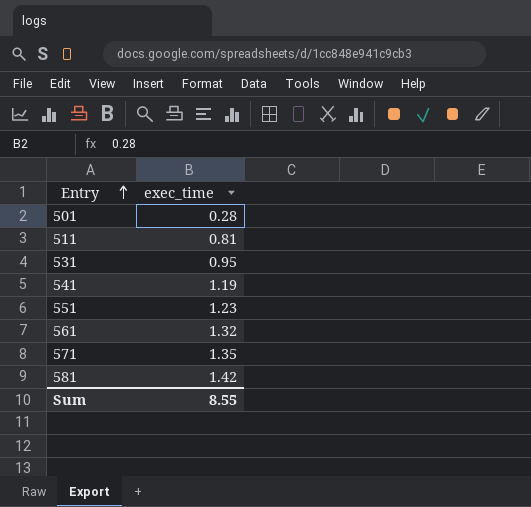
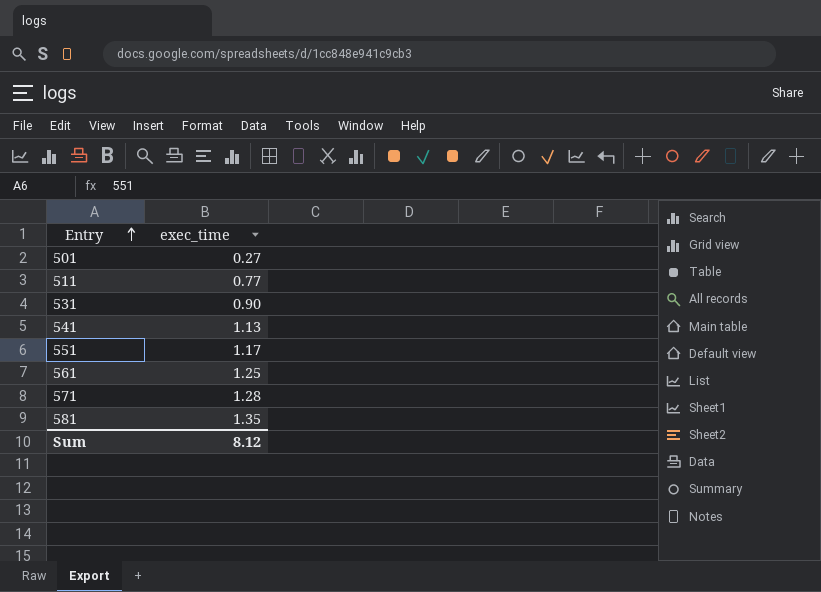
501 | exec_time: 0.28 -> 0.27
511 | exec_time: 0.81 -> 0.77
531 | exec_time: 0.95 -> 0.90
541 | exec_time: 1.19 -> 1.13
551 | exec_time: 1.23 -> 1.17
561 | exec_time: 1.32 -> 1.25
571 | exec_time: 1.35 -> 1.28
581 | exec_time: 1.42 -> 1.35
Sum | exec_time: 8.55 -> 8.12

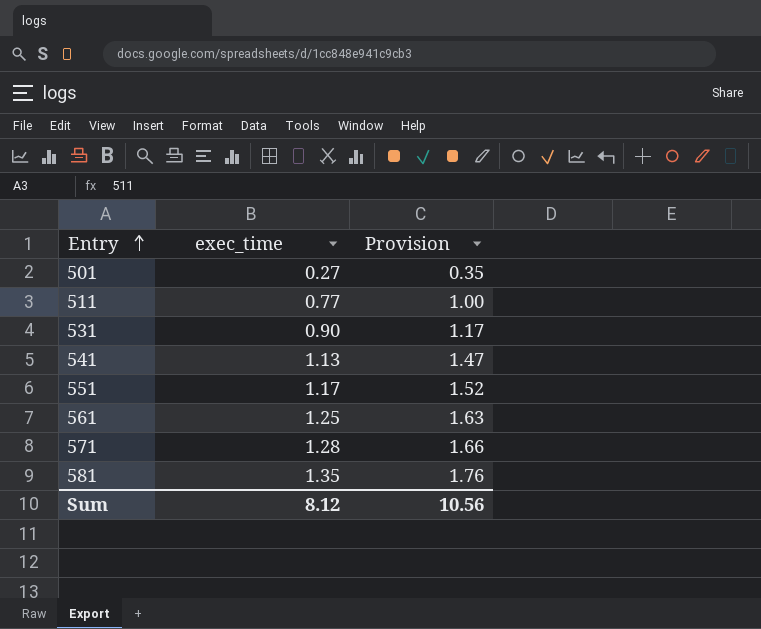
column Provision | formula: none -> [exec_time] * 1.3

